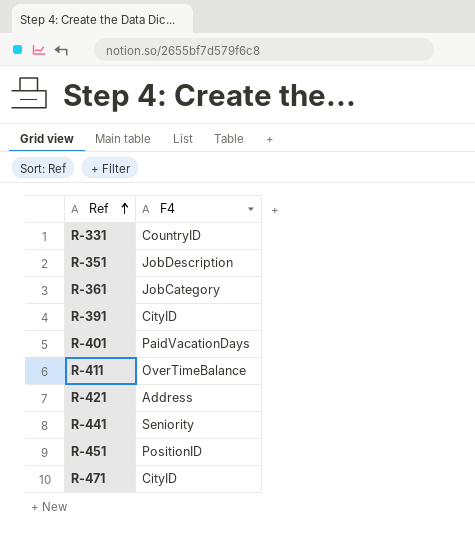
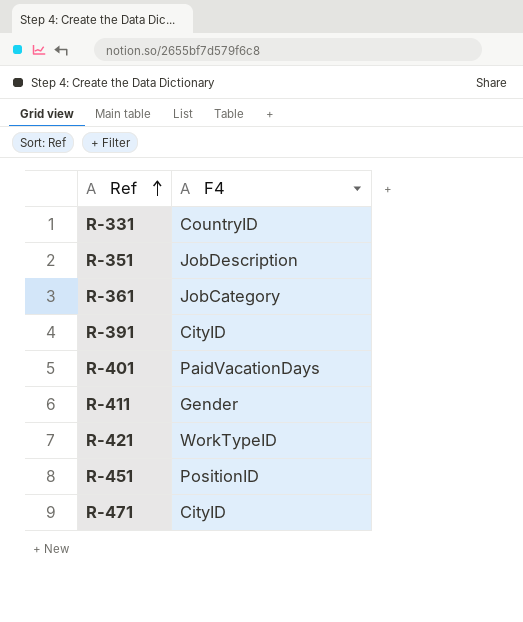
row R-441: Seniority -> none
R-411 | F4: OverTimeBalance -> Gender
R-421 | F4: Address -> WorkTypeID

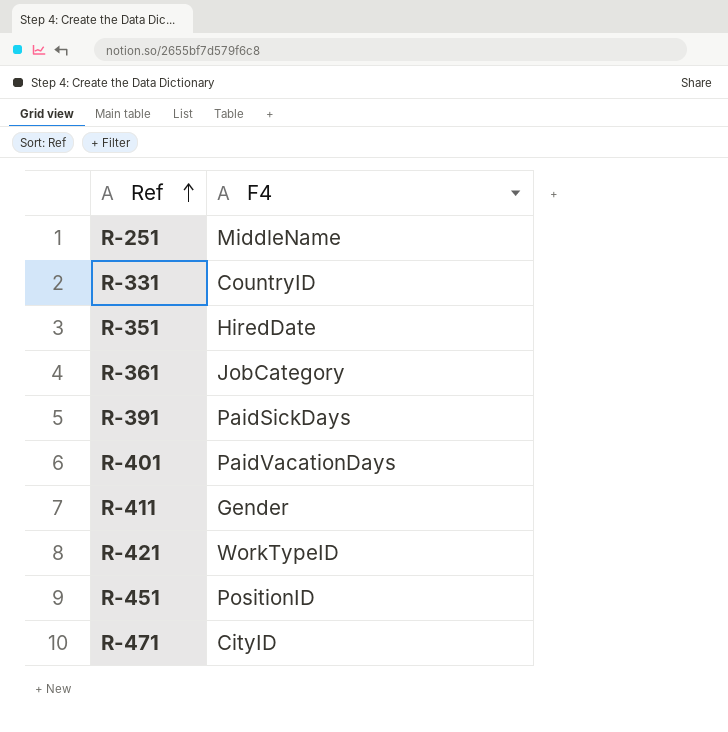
row R-251: none -> MiddleName
R-351 | F4: JobDescription -> HiredDate
R-391 | F4: CityID -> PaidSickDays

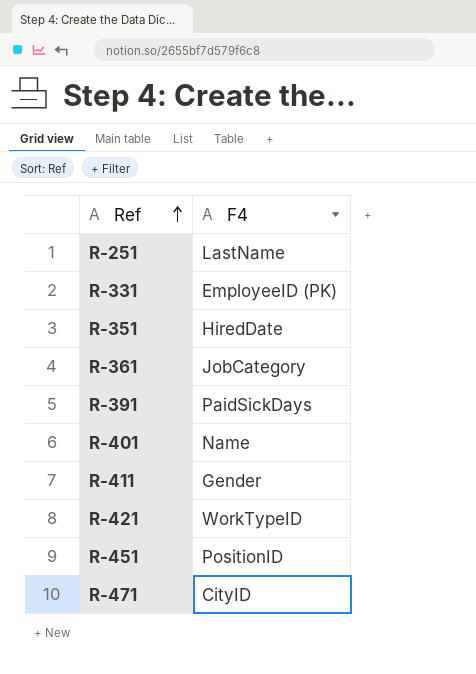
R-251 | F4: MiddleName -> LastName
R-331 | F4: CountryID -> EmployeeID (PK)
R-401 | F4: PaidVacationDays -> Name

